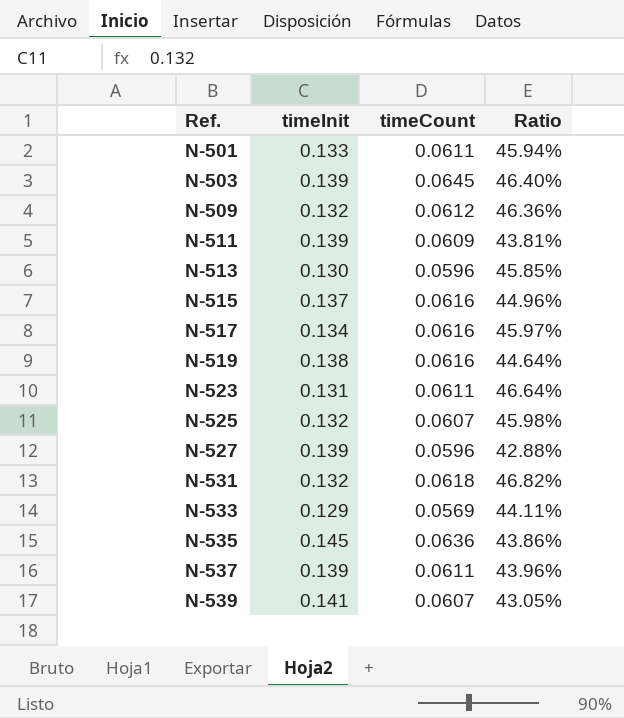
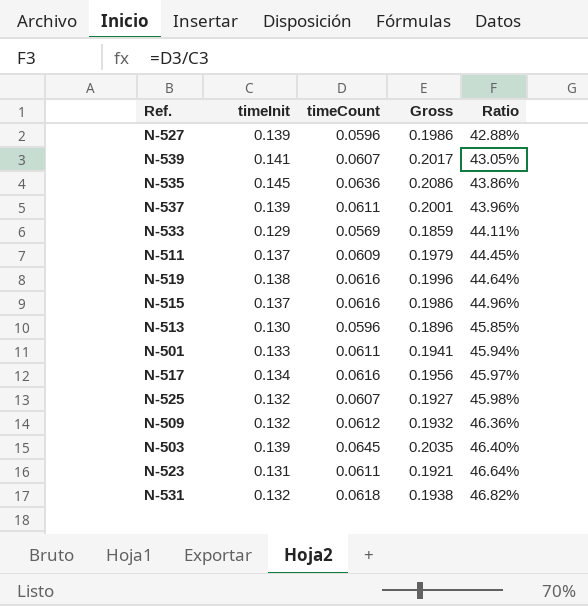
row order: Ref. ascending -> Ratio ascending
column Gross | formula: none -> [timeInit] + [timeCount]
N-511 | timeInit: 0.139 -> 0.137
N-511 | Ratio: 43.81% -> 44.45%

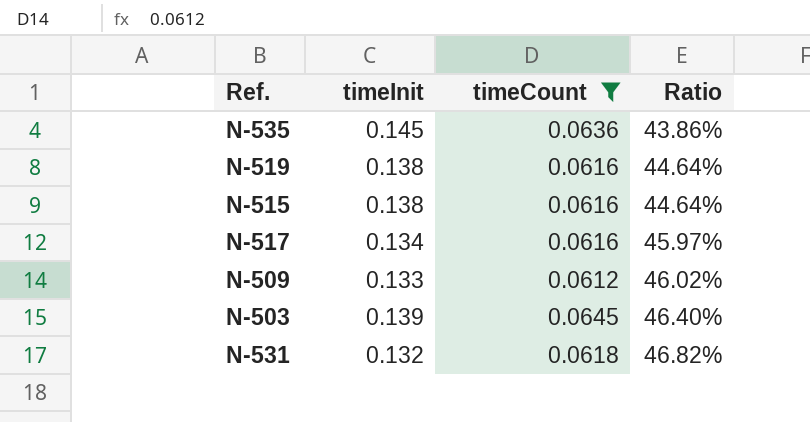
filter: none -> timeCount >= 0.0612
column Gross | formula: [timeInit] + [timeCount] -> none
N-515 | timeInit: 0.137 -> 0.138
N-515 | Ratio: 44.96% -> 44.64%
N-509 | timeInit: 0.132 -> 0.133
N-509 | Ratio: 46.36% -> 46.02%

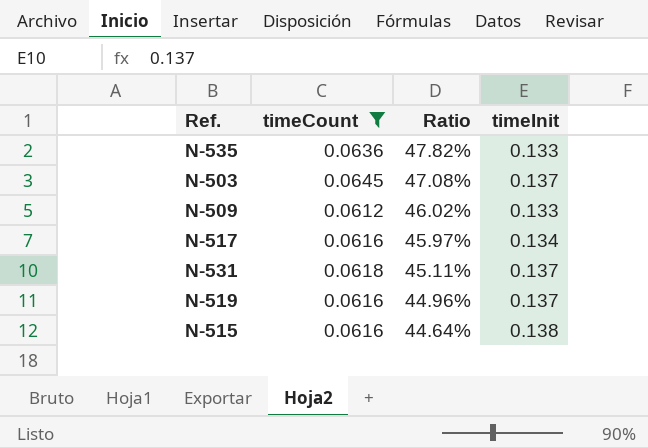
row order: Ratio ascending -> Ratio descending
column timeInit | position: 2 -> 4
N-535 | Ratio: 43.86% -> 47.82%
N-535 | timeInit: 0.145 -> 0.133
N-503 | Ratio: 46.40% -> 47.08%
N-503 | timeInit: 0.139 -> 0.137
N-531 | Ratio: 46.82% -> 45.11%
N-531 | timeInit: 0.132 -> 0.137
N-519 | Ratio: 44.64% -> 44.96%
N-519 | timeInit: 0.138 -> 0.137

